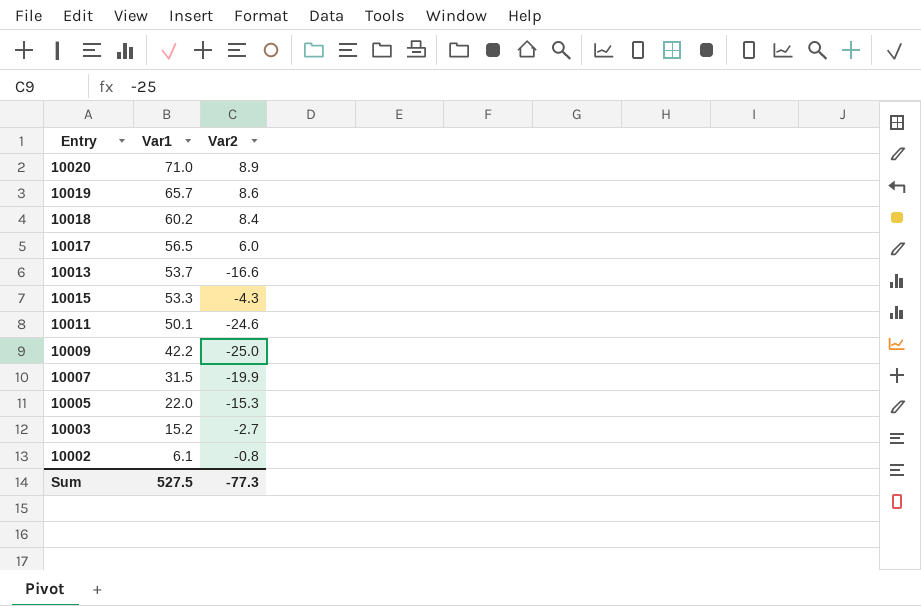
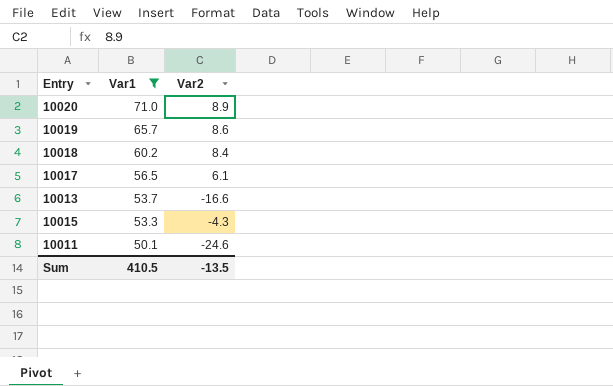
filter: none -> Var1 >= 50.1
10017 | Var2: 6.0 -> 6.1
Sum | Var1: 527.5 -> 410.5
Sum | Var2: -77.3 -> -13.5

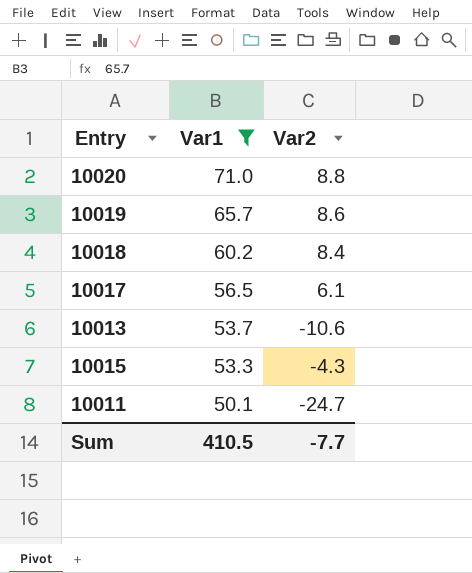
10020 | Var2: 8.9 -> 8.8
10013 | Var2: -16.6 -> -10.6
10011 | Var2: -24.6 -> -24.7
Sum | Var2: -13.5 -> -7.7

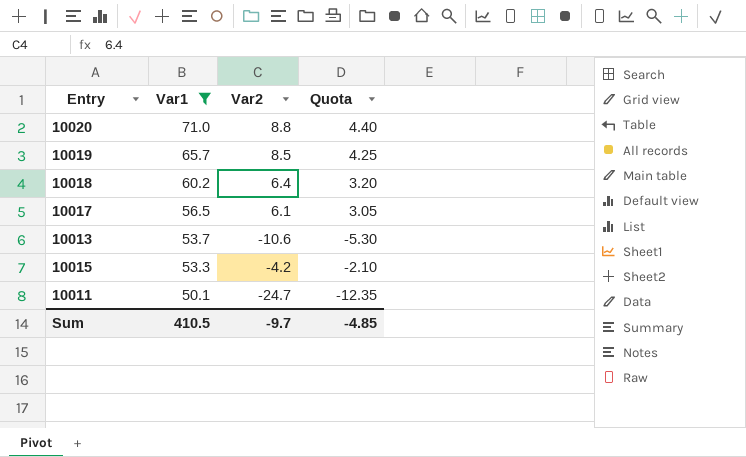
column Quota | formula: none -> [Var2] * 0.5
10019 | Var2: 8.6 -> 8.5
10018 | Var2: 8.4 -> 6.4
10015 | Var2: -4.3 -> -4.2
Sum | Var2: -7.7 -> -9.7

